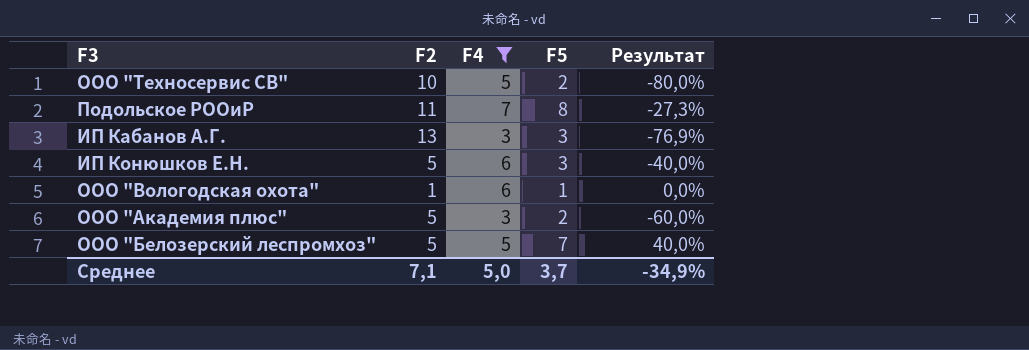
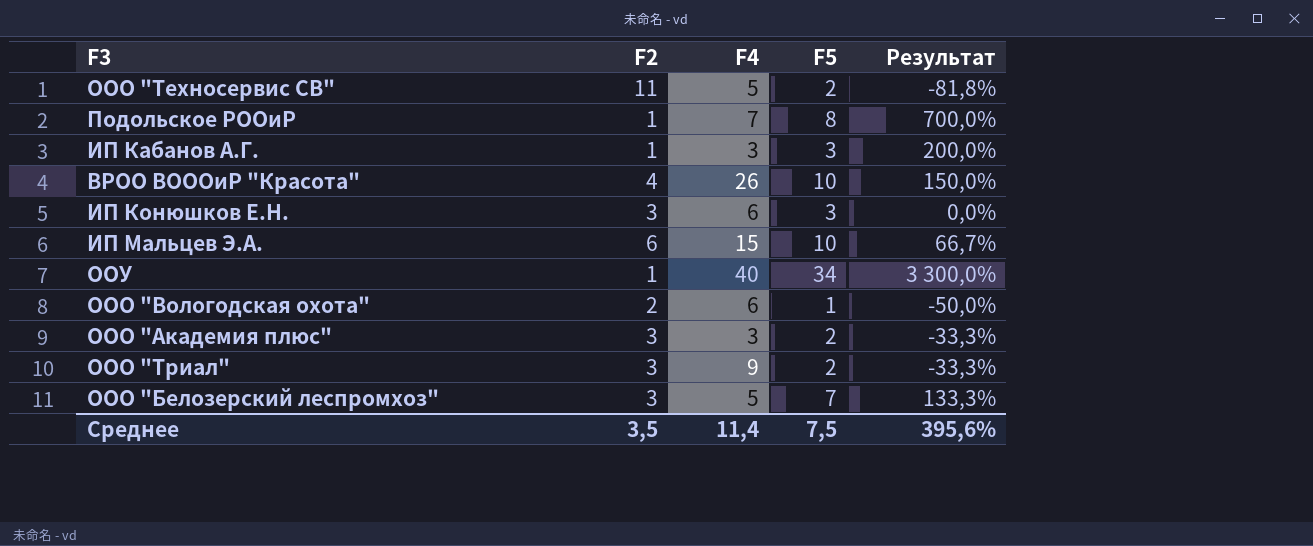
filter: F4 <= 7 -> none
ООО "Техносервис СВ" | F2: 10 -> 11
ООО "Техносервис СВ" | Результат: -80,0% -> -81,8%
Подольское РООиР | F2: 11 -> 1
Подольское РООиР | Результат: -27,3% -> 700,0%
ИП Кабанов А.Г. | F2: 13 -> 1
ИП Кабанов А.Г. | Результат: -76,9% -> 200,0%
ИП Конюшков Е.Н. | F2: 5 -> 3
ИП Конюшков Е.Н. | Результат: -40,0% -> 0,0%
ООО "Вологодская охота" | F2: 1 -> 2
ООО "Вологодская охота" | Результат: 0,0% -> -50,0%
ООО "Академия плюс" | F2: 5 -> 3
ООО "Академия плюс" | Результат: -60,0% -> -33,3%
ООО "Белозерский леспромхоз" | F2: 5 -> 3
ООО "Белозерский леспромхоз" | Результат: 40,0% -> 133,3%
Среднее | F2: 7,1 -> 3,5
Среднее | F4: 5,0 -> 11,4
Среднее | F5: 3,7 -> 7,5
Среднее | Результат: -34,9% -> 395,6%

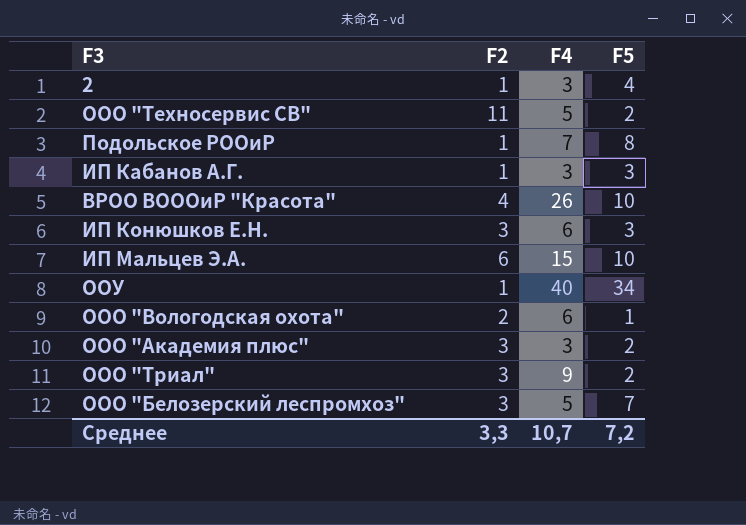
column Результат | formula: ([F5] - [F2]) / [F2] -> none
row 2: none -> 1 | 3 | 4
Среднее | F2: 3,5 -> 3,3
Среднее | F4: 11,4 -> 10,7
Среднее | F5: 7,5 -> 7,2

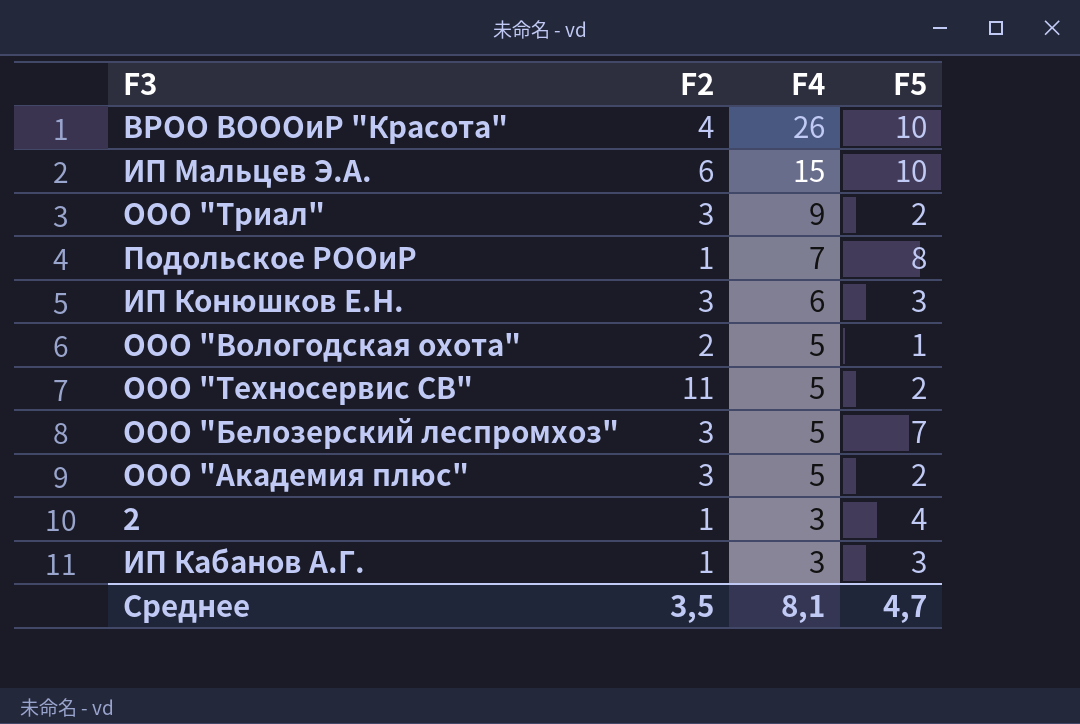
row order: none -> F4 descending
row ООУ: 1 | 40 | 34 -> none
ООО "Вологодская охота" | F4: 6 -> 5
ООО "Академия плюс" | F4: 3 -> 5
Среднее | F2: 3,3 -> 3,5
Среднее | F4: 10,7 -> 8,1
Среднее | F5: 7,2 -> 4,7

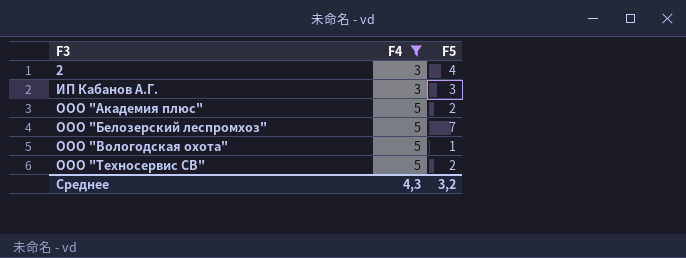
filter: none -> F4 <= 5
row order: F4 descending -> F3 ascending
column F2 | position: 2 -> none
Среднее | F4: 8,1 -> 4,3
Среднее | F5: 4,7 -> 3,2

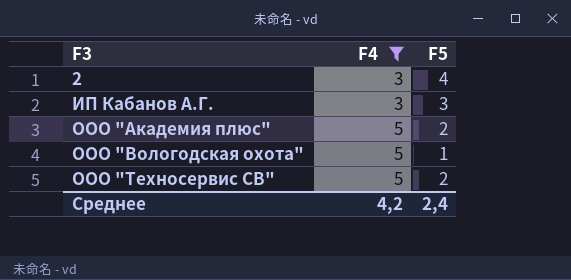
row ООО "Белозерский леспромхоз": 5 | 7 -> none
Среднее | F4: 4,3 -> 4,2
Среднее | F5: 3,2 -> 2,4

